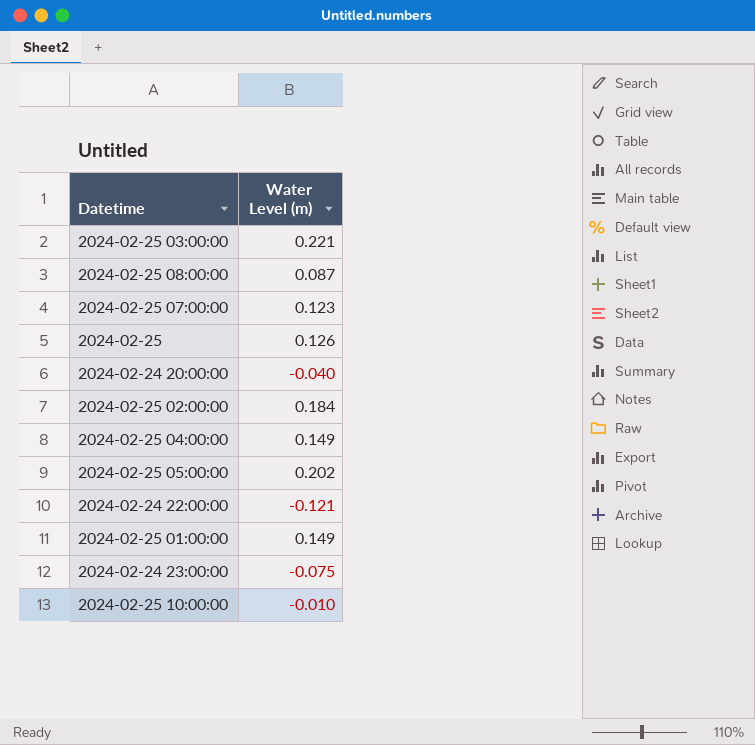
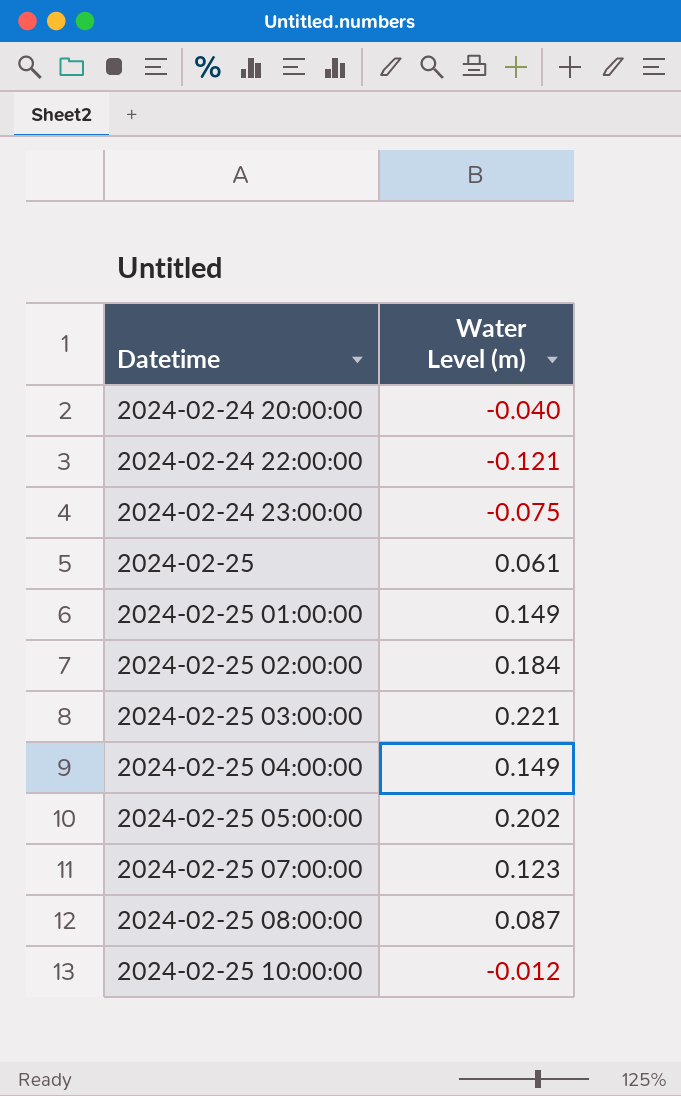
row order: none -> Datetime ascending
2024-02-25 | Water Level (m): 0.126 -> 0.061
2024-02-25 10:00:00 | Water Level (m): -0.010 -> -0.012

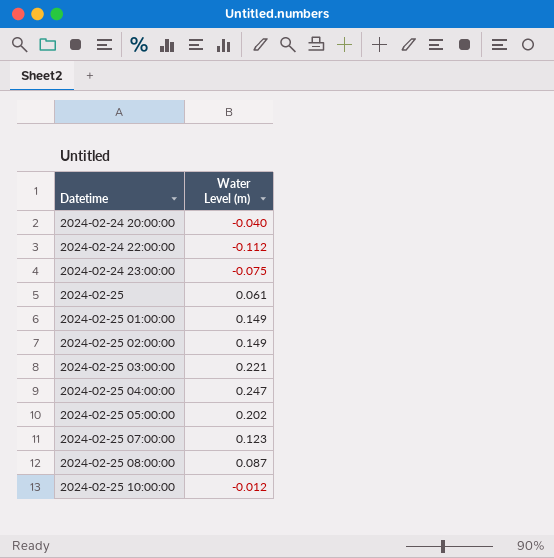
2024-02-24 22:00:00 | Water Level (m): -0.121 -> -0.112
2024-02-25 02:00:00 | Water Level (m): 0.184 -> 0.149
2024-02-25 04:00:00 | Water Level (m): 0.149 -> 0.247

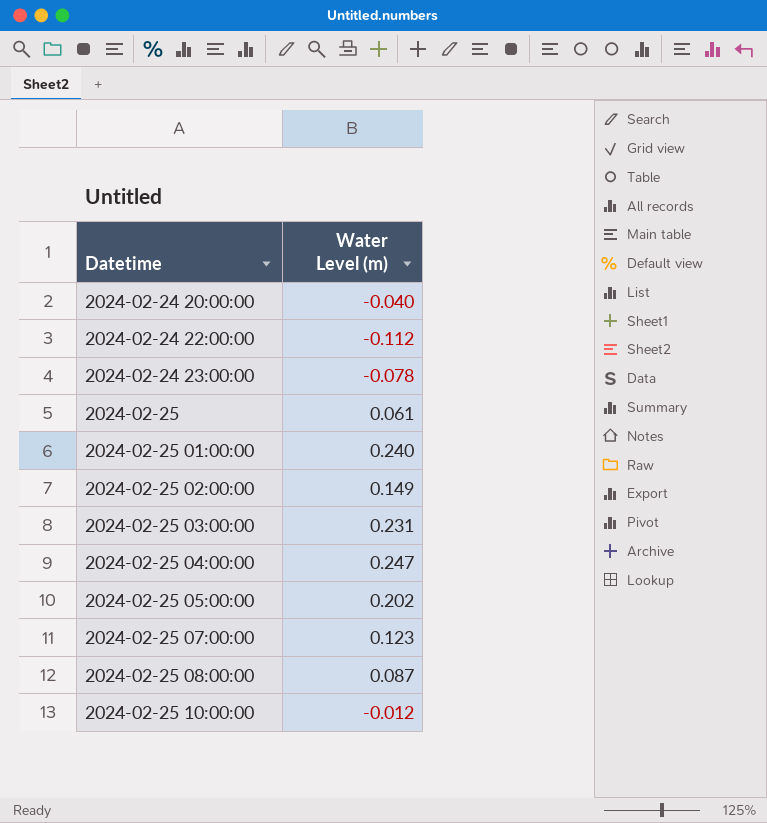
2024-02-24 23:00:00 | Water Level (m): -0.075 -> -0.078
2024-02-25 01:00:00 | Water Level (m): 0.149 -> 0.240
2024-02-25 03:00:00 | Water Level (m): 0.221 -> 0.231

